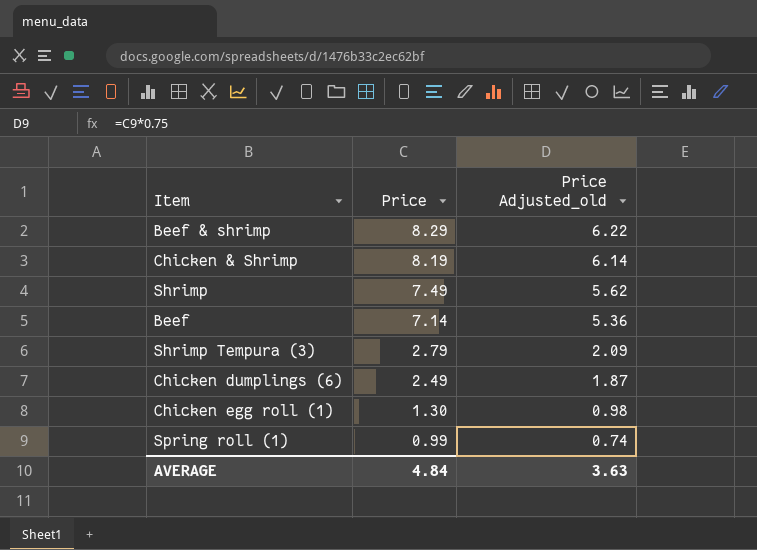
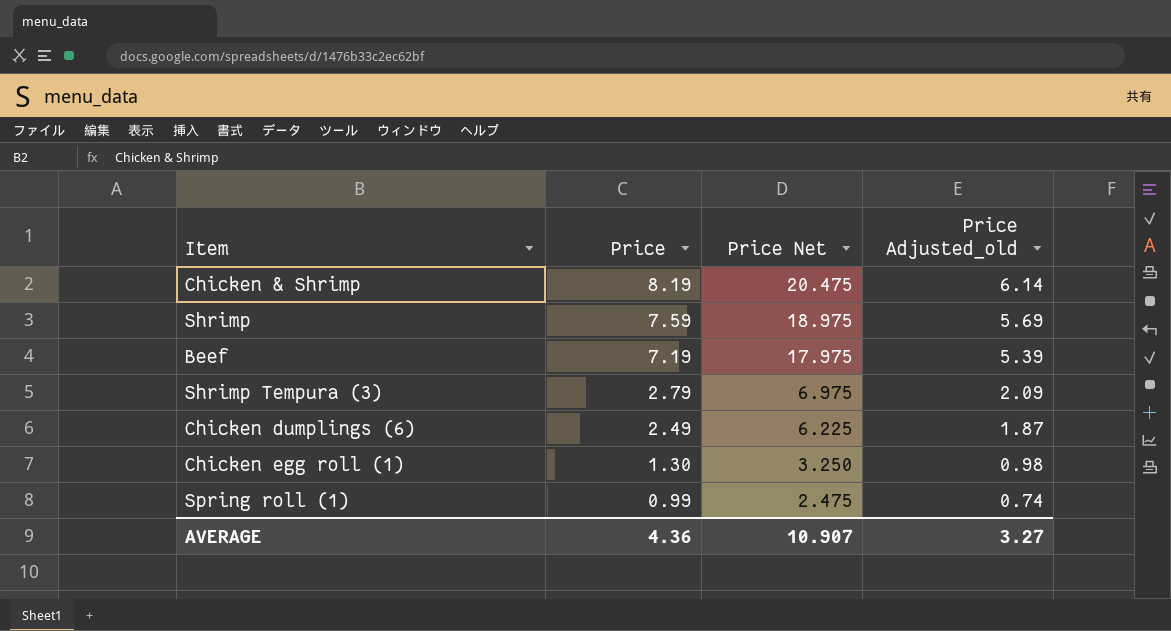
column Price Net | formula: none -> [Price] * 2.5
row Beef & shrimp: 8.29 | 6.22 -> none
Shrimp | Price: 7.49 -> 7.59
Shrimp | Price Adjusted_old: 5.62 -> 5.69
Beef | Price: 7.14 -> 7.19
Beef | Price Adjusted_old: 5.36 -> 5.39
AVERAGE | Price: 4.84 -> 4.36
AVERAGE | Price Adjusted_old: 3.63 -> 3.27

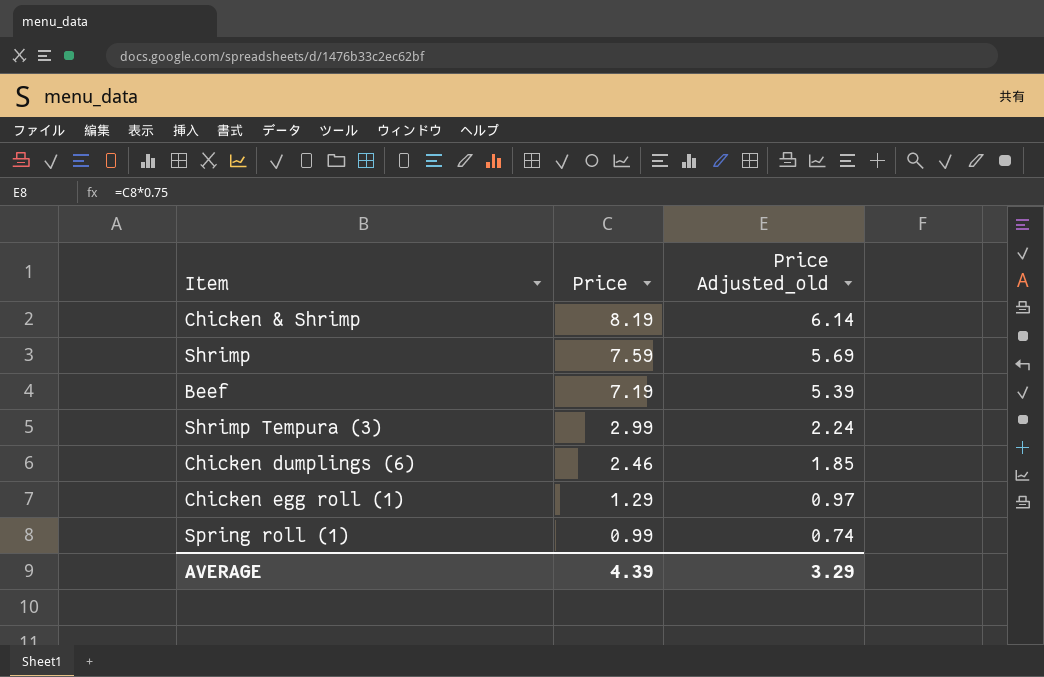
column Price Net | formula: [Price] * 2.5 -> none
Shrimp Tempura (3) | Price: 2.79 -> 2.99
Shrimp Tempura (3) | Price Adjusted_old: 2.09 -> 2.24
Chicken dumplings (6) | Price: 2.49 -> 2.46
Chicken dumplings (6) | Price Adjusted_old: 1.87 -> 1.85
Chicken egg roll (1) | Price: 1.30 -> 1.29
Chicken egg roll (1) | Price Adjusted_old: 0.98 -> 0.97
AVERAGE | Price: 4.36 -> 4.39
AVERAGE | Price Adjusted_old: 3.27 -> 3.29

